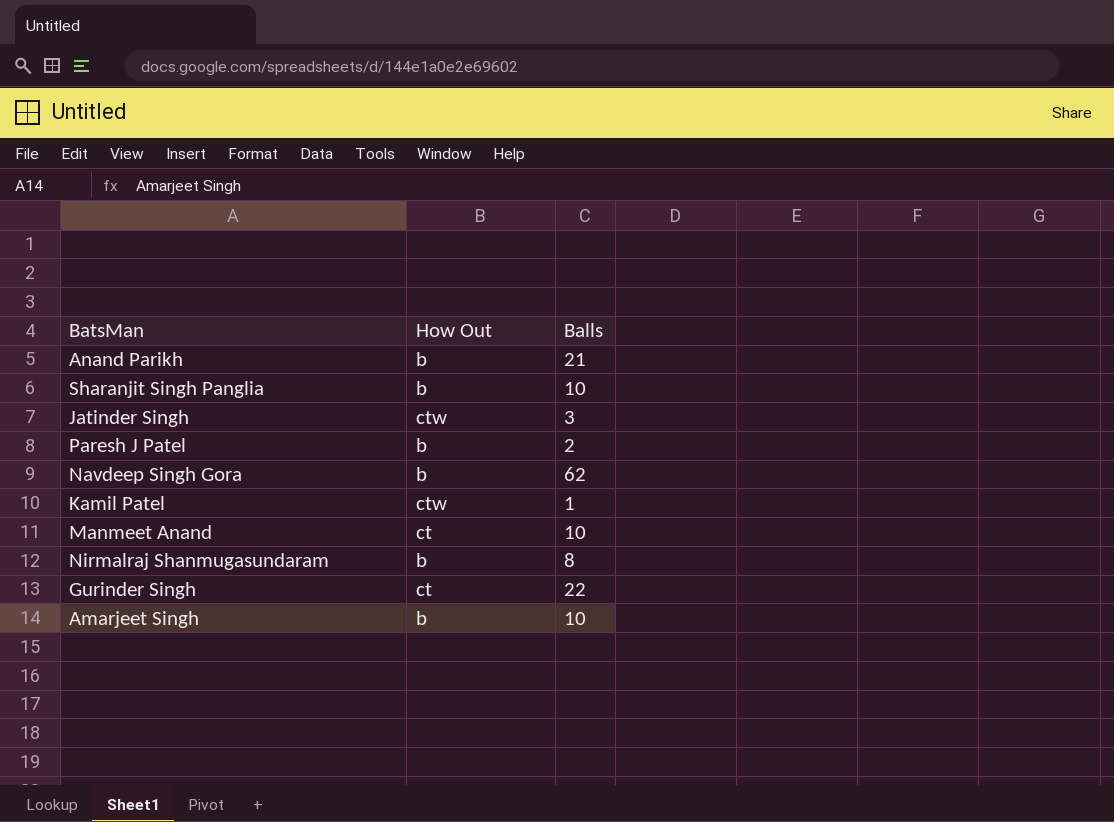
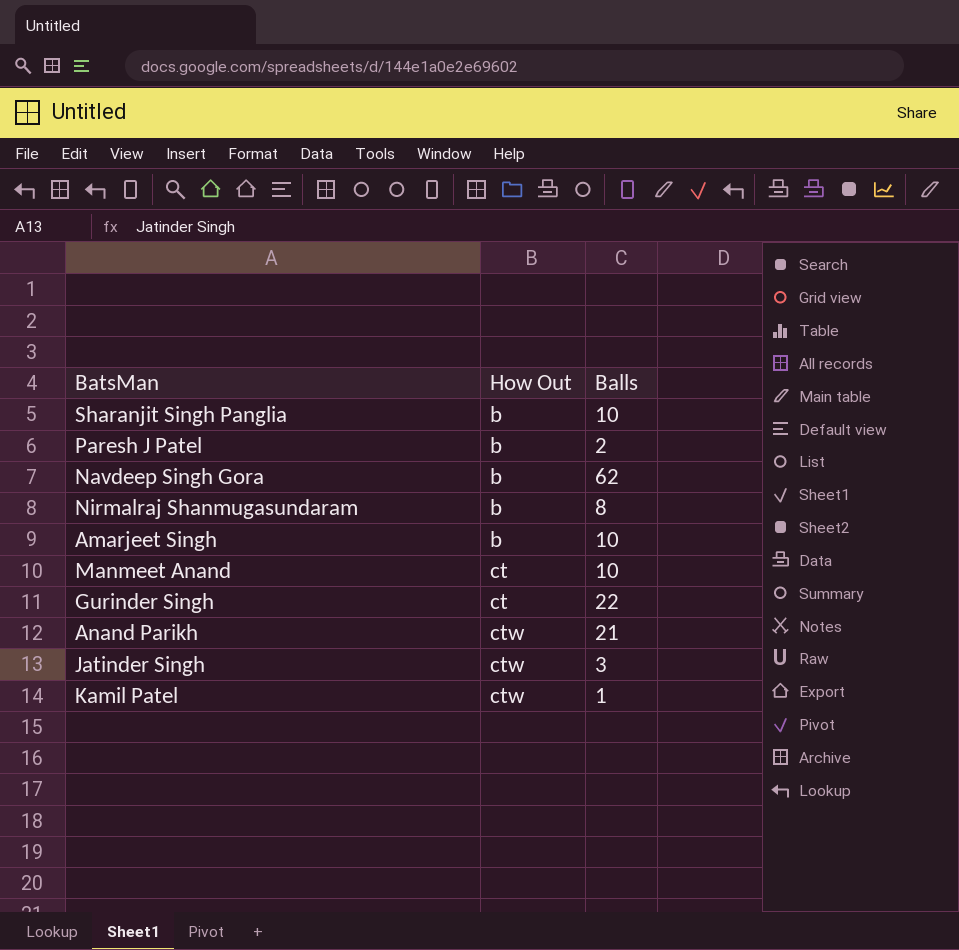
row order: none -> How Out ascending
Anand Parikh | How Out: b -> ctw

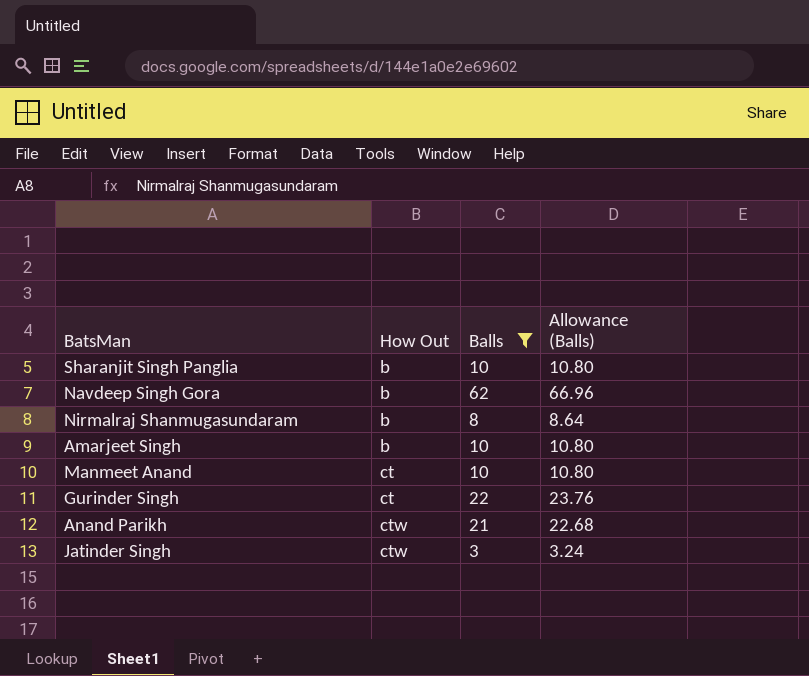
filter: none -> Balls >= 3
column Allowance (Balls) | formula: none -> [Balls] * 1.08

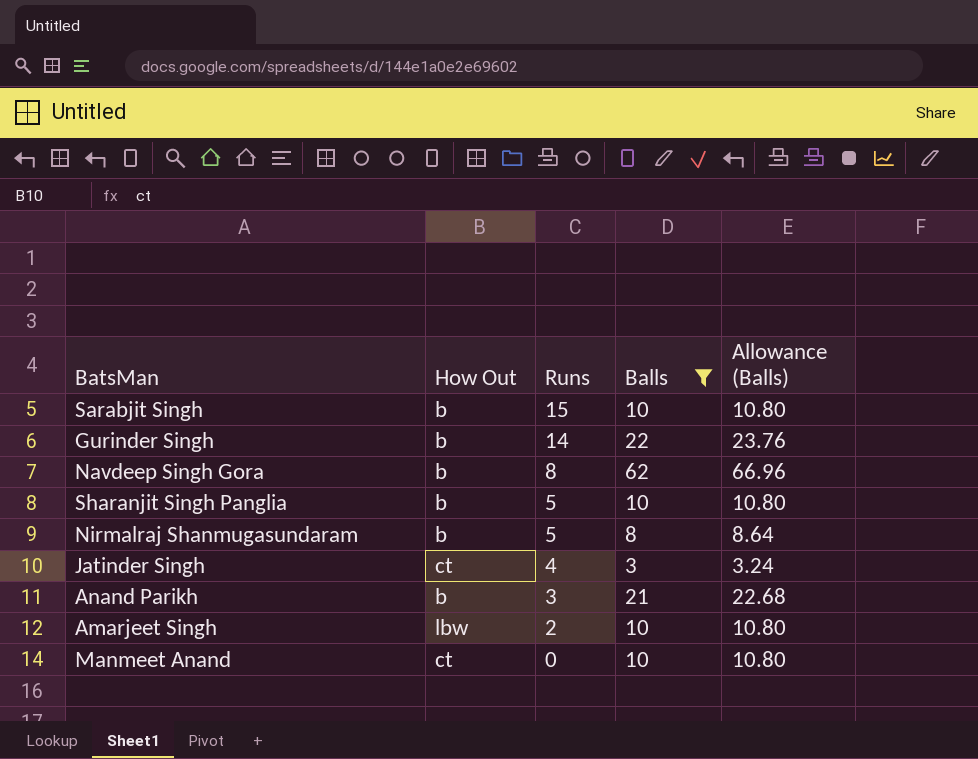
row order: How Out ascending -> Runs descending
column Runs | position: none -> 3
row Sarabjit Singh: none -> b | 15 | 10 | 10.80
Gurinder Singh | How Out: ct -> b
Jatinder Singh | How Out: ctw -> ct
Anand Parikh | How Out: ctw -> b
Amarjeet Singh | How Out: b -> lbw

